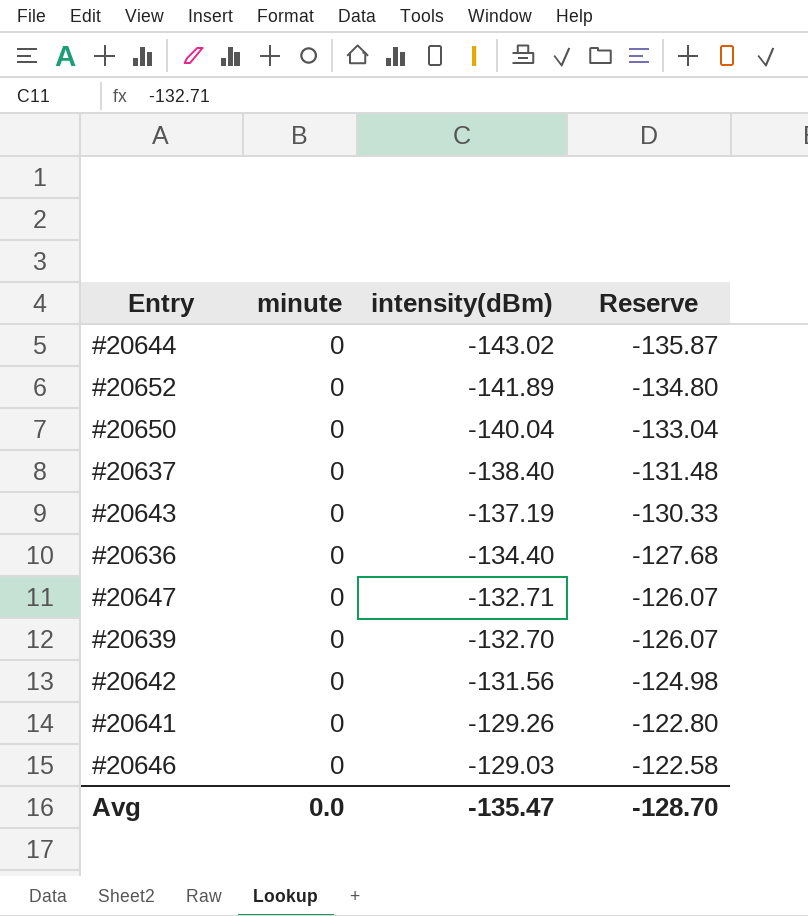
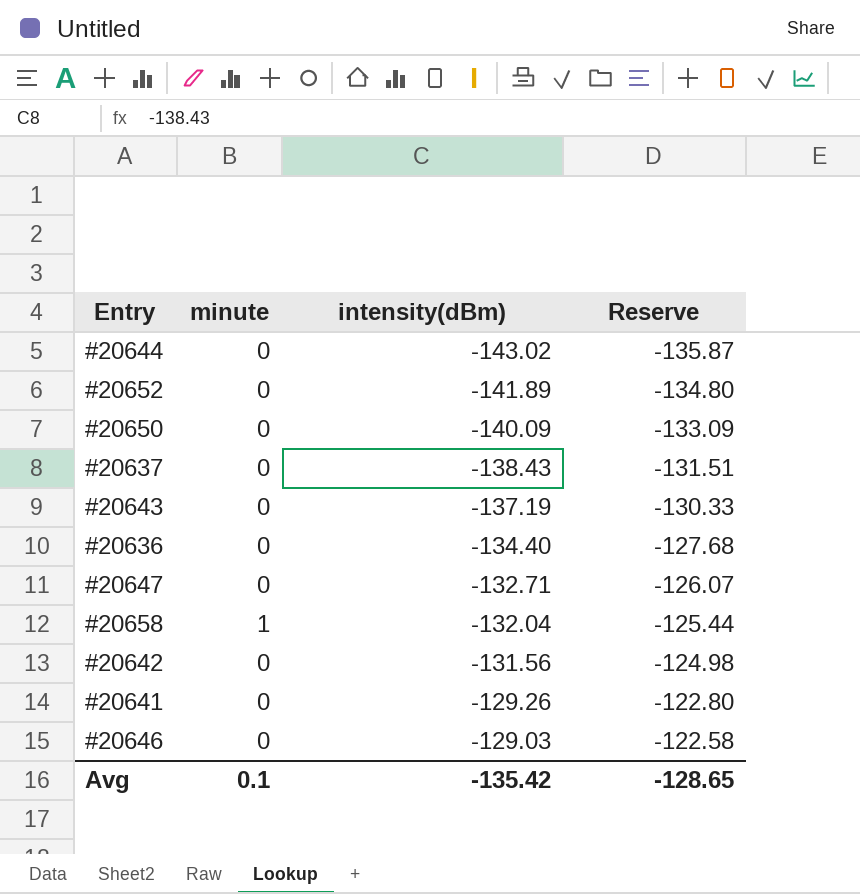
row #20639: 0 | -132.70 | -126.07 -> none
#20650 | intensity(dBm): -140.04 -> -140.09
#20650 | Reserve: -133.04 -> -133.09
#20637 | intensity(dBm): -138.40 -> -138.43
#20637 | Reserve: -131.48 -> -131.51
row #20658: none -> 1 | -132.04 | -125.44
Avg | minute: 0.0 -> 0.1
Avg | intensity(dBm): -135.47 -> -135.42
Avg | Reserve: -128.70 -> -128.65

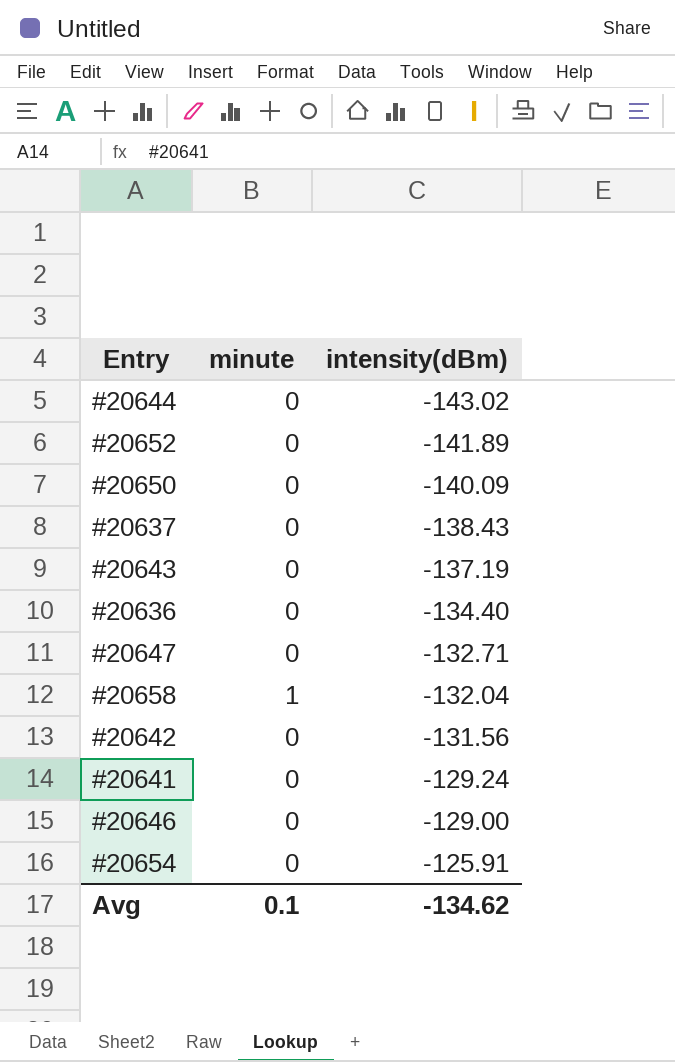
column Reserve | formula: [intensity(dBm)] * 0.95 -> none
#20641 | intensity(dBm): -129.26 -> -129.24
#20646 | intensity(dBm): -129.03 -> -129.00
row #20654: none -> 0 | -125.91
Avg | intensity(dBm): -135.42 -> -134.62

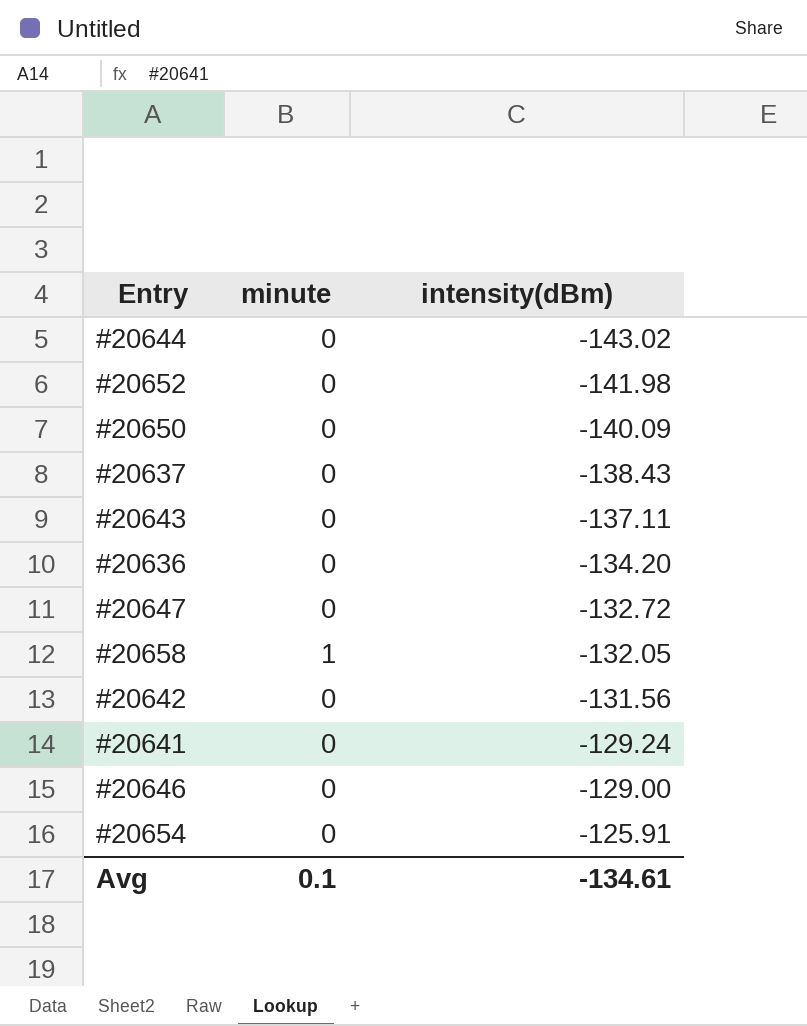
#20652 | intensity(dBm): -141.89 -> -141.98
#20643 | intensity(dBm): -137.19 -> -137.11
#20636 | intensity(dBm): -134.40 -> -134.20
#20647 | intensity(dBm): -132.71 -> -132.72
#20658 | intensity(dBm): -132.04 -> -132.05
Avg | intensity(dBm): -134.62 -> -134.61

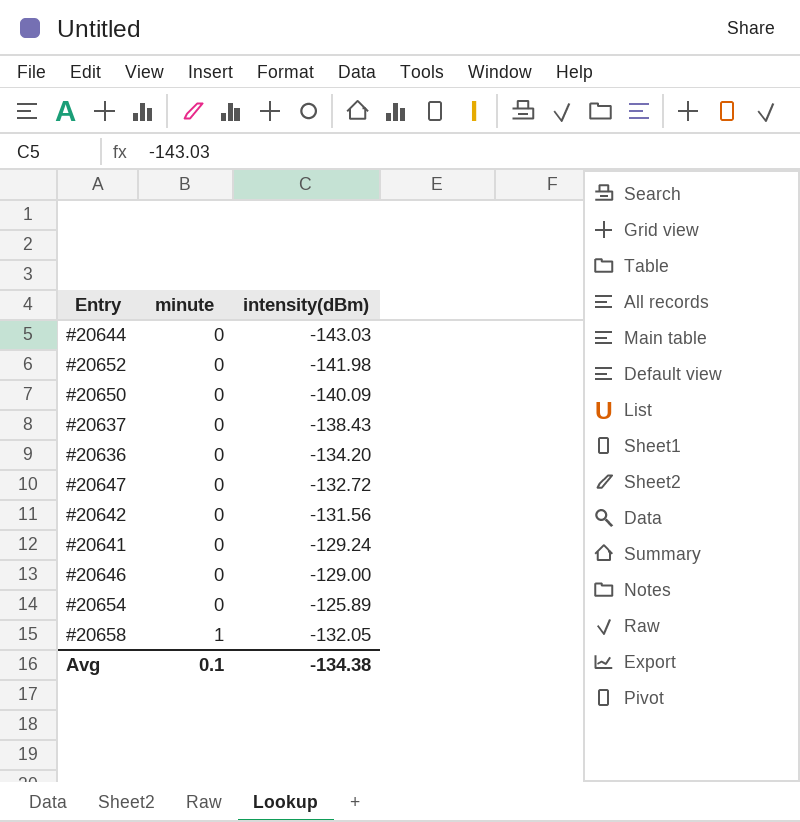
row order: intensity(dBm) ascending -> minute ascending
row #20643: 0 | -137.11 -> none
#20644 | intensity(dBm): -143.02 -> -143.03
#20654 | intensity(dBm): -125.91 -> -125.89
Avg | intensity(dBm): -134.61 -> -134.38

